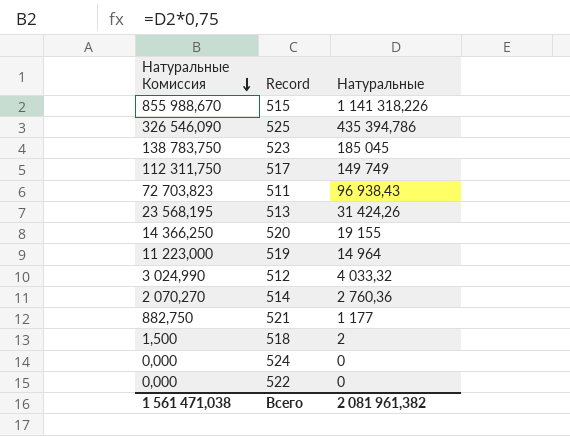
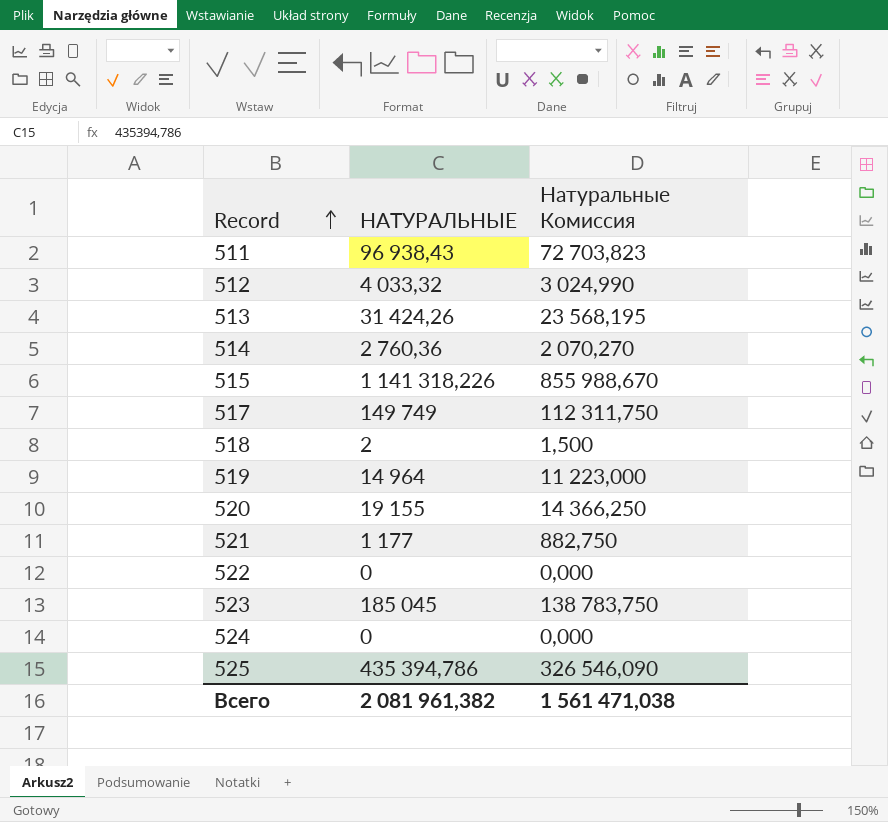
row order: Натуральные Комиссия descending -> Record ascending
column name: Натуральные -> НАТУРАЛЬНЫЕ
column Натуральные Комиссия | position: 1 -> 3

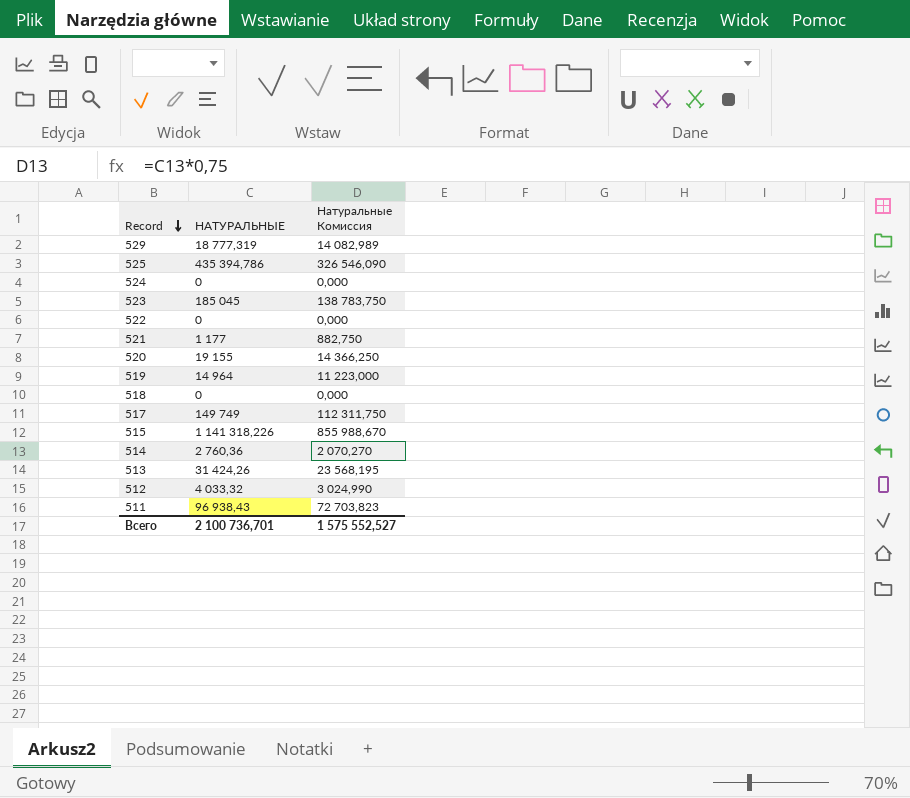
row order: Record ascending -> Record descending
row 529: none -> 18 777,319 | 14 082,989
518 | НАТУРАЛЬНЫЕ: 2 -> 0
518 | Натуральные Комиссия: 1,500 -> 0,000
Всего | НАТУРАЛЬНЫЕ: 2 081 961,382 -> 2 100 736,701
Всего | Натуральные Комиссия: 1 561 471,038 -> 1 575 552,527

